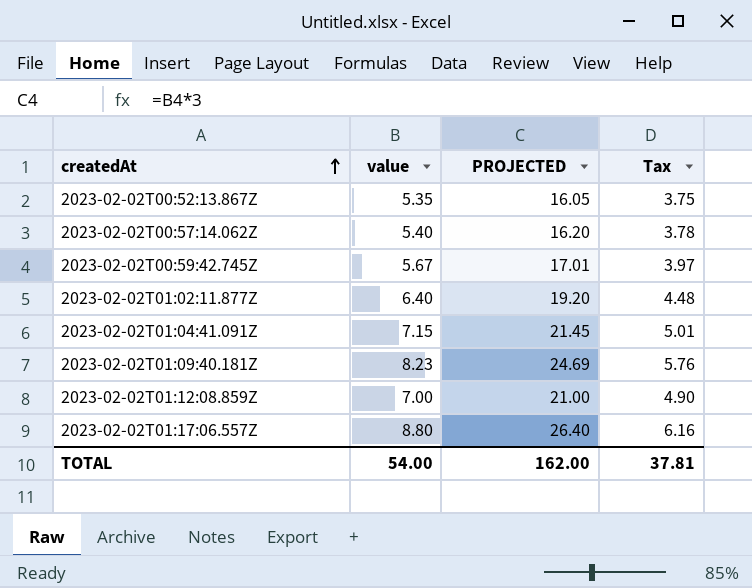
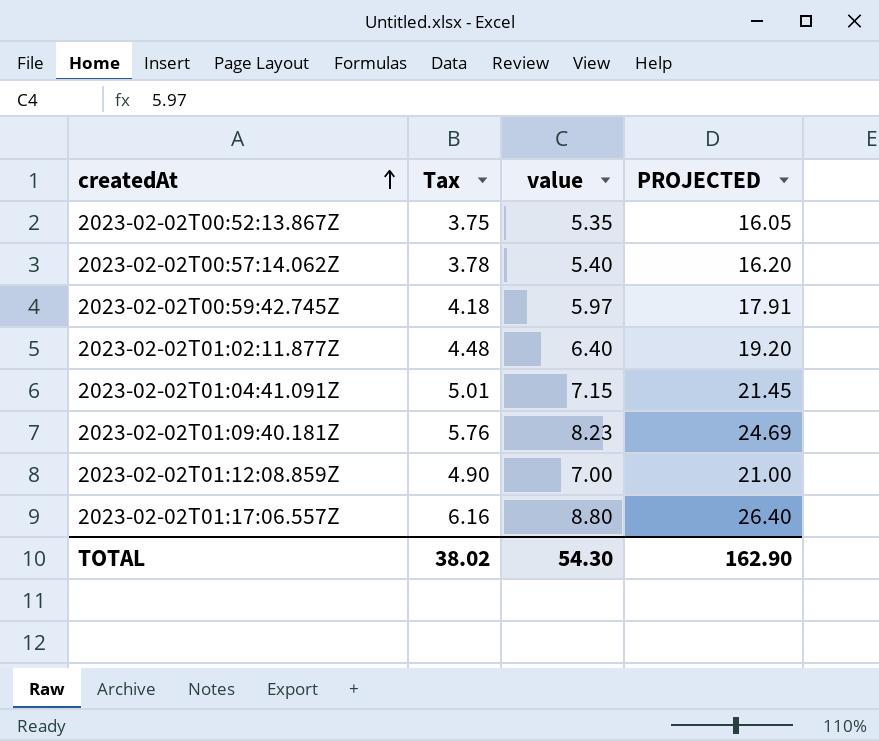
column Tax | position: 4 -> 2
2023-02-02T00:59:42.745Z | Tax: 3.97 -> 4.18
2023-02-02T00:59:42.745Z | value: 5.67 -> 5.97
2023-02-02T00:59:42.745Z | PROJECTED: 17.01 -> 17.91
TOTAL | Tax: 37.81 -> 38.02
TOTAL | value: 54.00 -> 54.30
TOTAL | PROJECTED: 162.00 -> 162.90

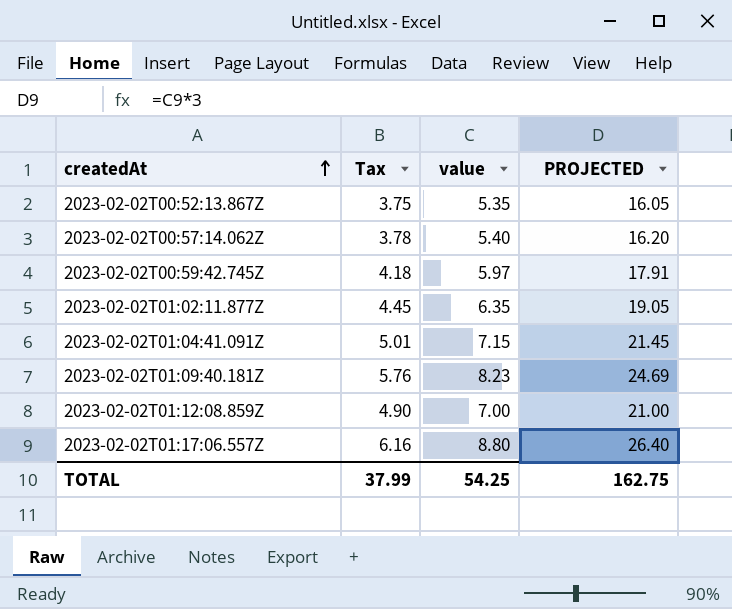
2023-02-02T01:02:11.877Z | Tax: 4.48 -> 4.45
2023-02-02T01:02:11.877Z | value: 6.40 -> 6.35
2023-02-02T01:02:11.877Z | PROJECTED: 19.20 -> 19.05
TOTAL | Tax: 38.02 -> 37.99
TOTAL | value: 54.30 -> 54.25
TOTAL | PROJECTED: 162.90 -> 162.75

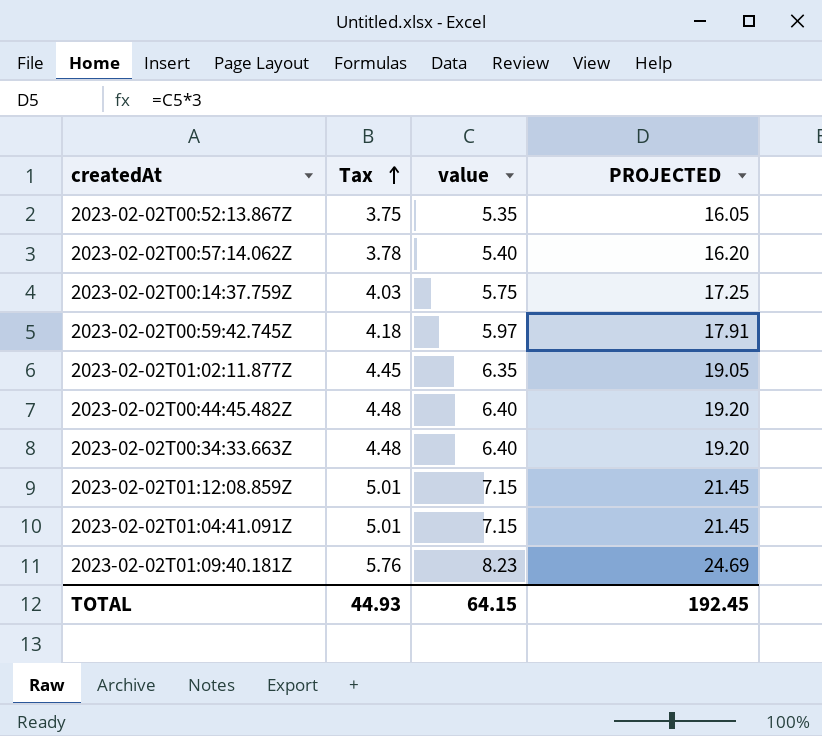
row order: createdAt ascending -> Tax ascending
row 2023-02-02T01:17:06.557Z: 6.16 | 8.80 | 26.40 -> none
row 2023-02-02T00:14:37.759Z: none -> 4.03 | 5.75 | 17.25
row 2023-02-02T00:44:45.482Z: none -> 4.48 | 6.40 | 19.20
row 2023-02-02T00:34:33.663Z: none -> 4.48 | 6.40 | 19.20
2023-02-02T01:12:08.859Z | Tax: 4.90 -> 5.01
2023-02-02T01:12:08.859Z | value: 7.00 -> 7.15
2023-02-02T01:12:08.859Z | PROJECTED: 21.00 -> 21.45
TOTAL | Tax: 37.99 -> 44.93
TOTAL | value: 54.25 -> 64.15
TOTAL | PROJECTED: 162.75 -> 192.45

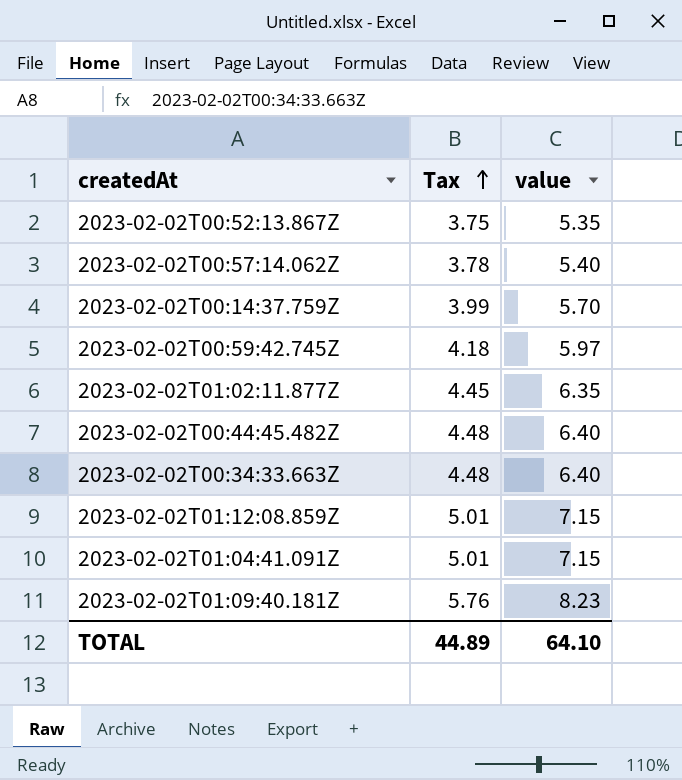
column PROJECTED | formula: [value] * 3 -> none
2023-02-02T00:14:37.759Z | Tax: 4.03 -> 3.99
2023-02-02T00:14:37.759Z | value: 5.75 -> 5.70
TOTAL | Tax: 44.93 -> 44.89
TOTAL | value: 64.15 -> 64.10

